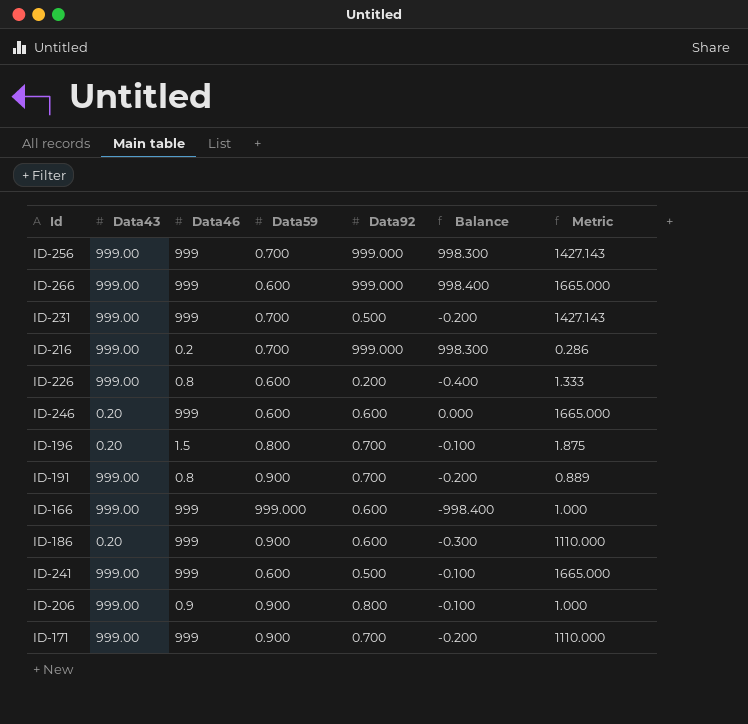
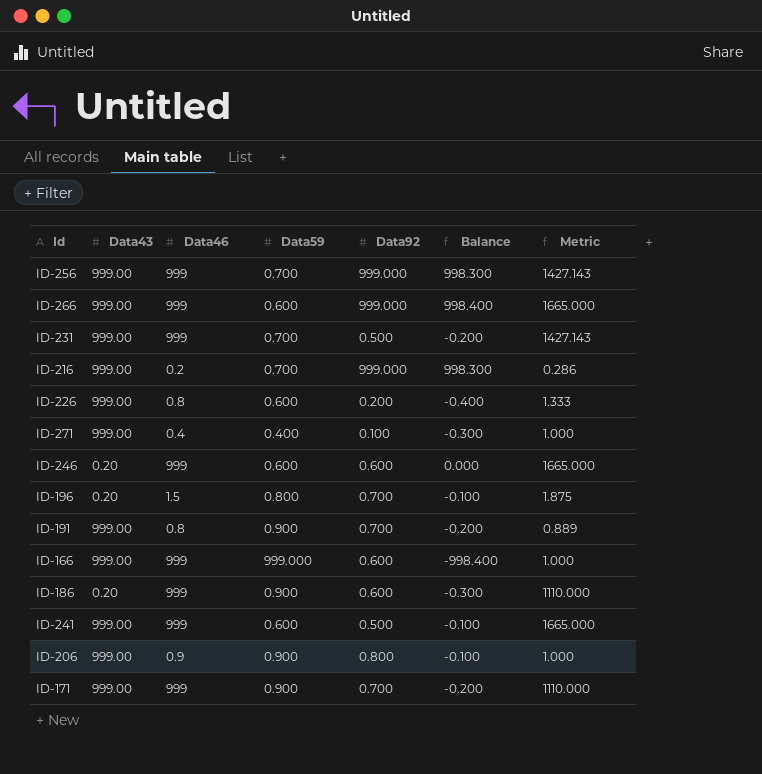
row ID-271: none -> 999.00 | 0.4 | 0.400 | 0.100 | -0.300 | 1.000

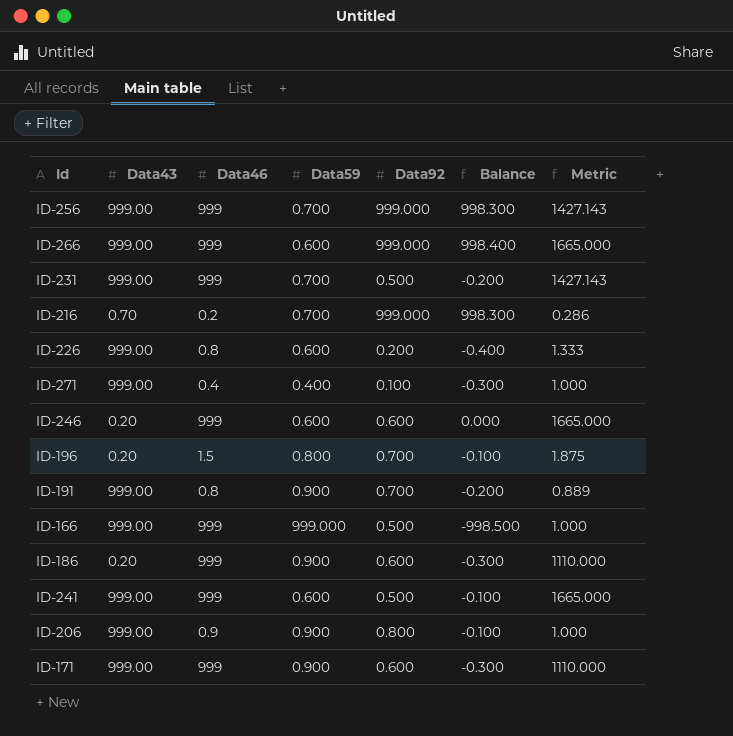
ID-216 | Data43: 999.00 -> 0.70
ID-166 | Data92: 0.600 -> 0.500
ID-166 | Balance: -998.400 -> -998.500
ID-171 | Data92: 0.700 -> 0.600
ID-171 | Balance: -0.200 -> -0.300

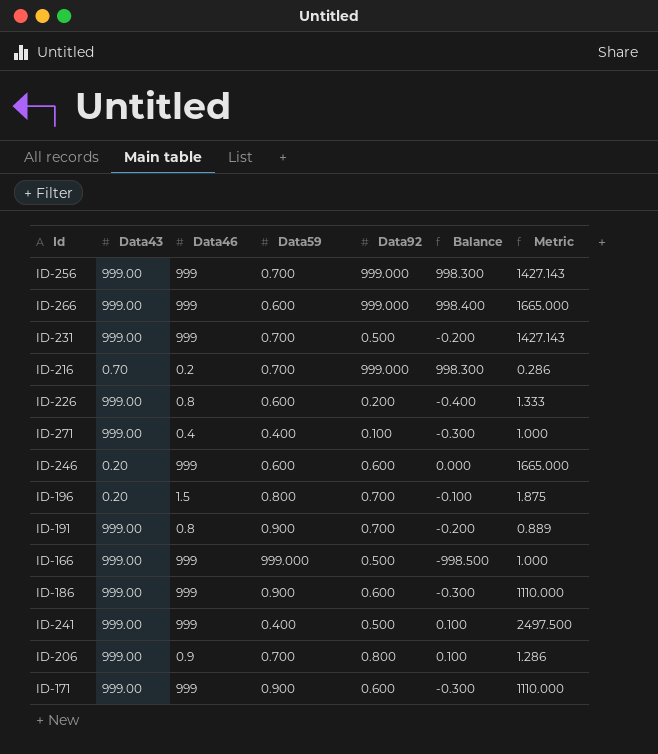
ID-186 | Data43: 0.20 -> 999.00
ID-241 | Data59: 0.600 -> 0.400
ID-241 | Balance: -0.100 -> 0.100
ID-241 | Metric: 1665.000 -> 2497.500
ID-206 | Data59: 0.900 -> 0.700
ID-206 | Balance: -0.100 -> 0.100
ID-206 | Metric: 1.000 -> 1.286

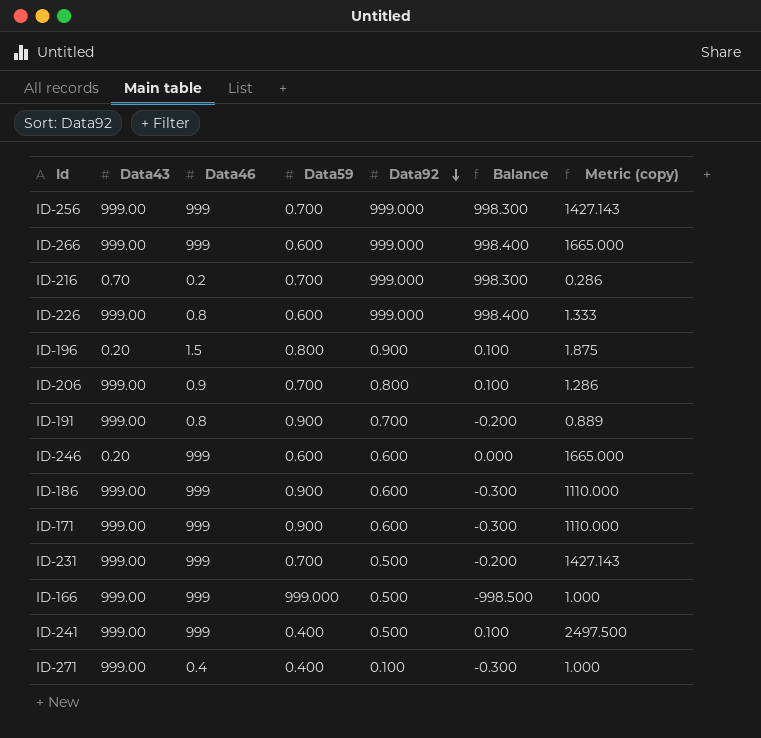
row order: none -> Data92 descending
column name: Metric -> Metric (copy)
ID-226 | Data92: 0.200 -> 999.000
ID-226 | Balance: -0.400 -> 998.400
ID-196 | Data92: 0.700 -> 0.900
ID-196 | Balance: -0.100 -> 0.100

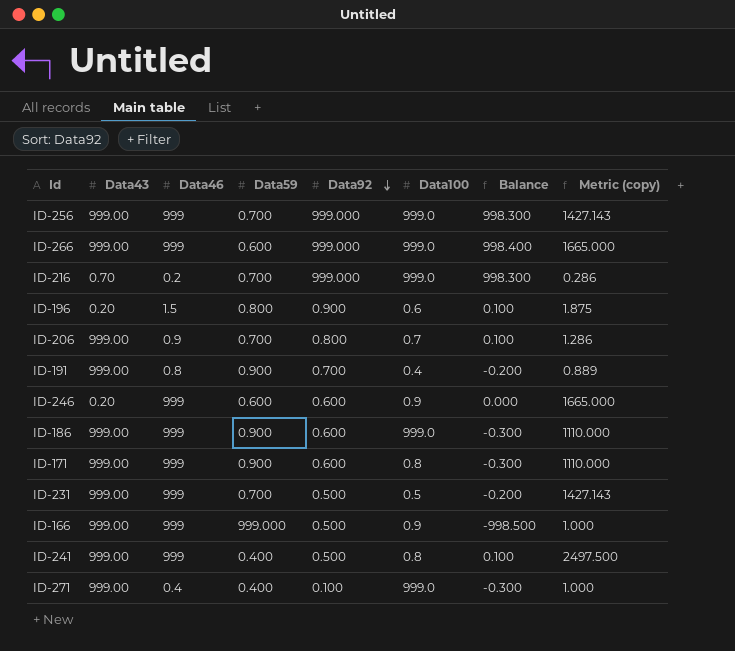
column Data100 | position: none -> 6
row ID-226: 999.00 | 0.8 | 0.600 | 999.000 | 998.400 | 1.333 -> none

